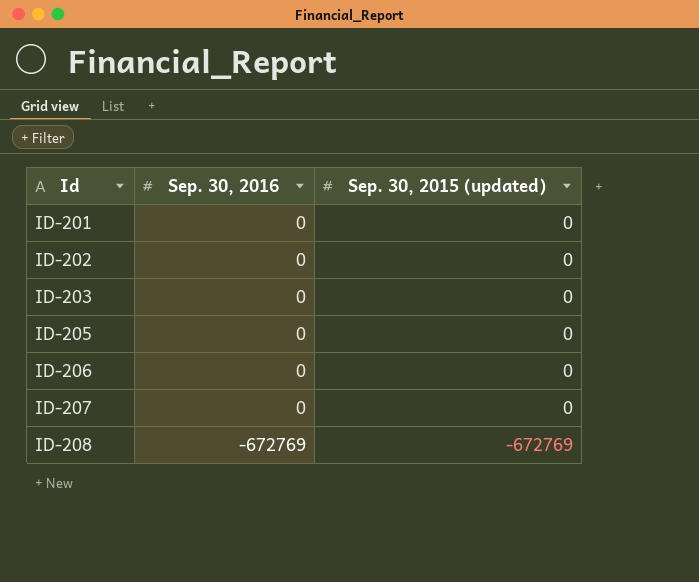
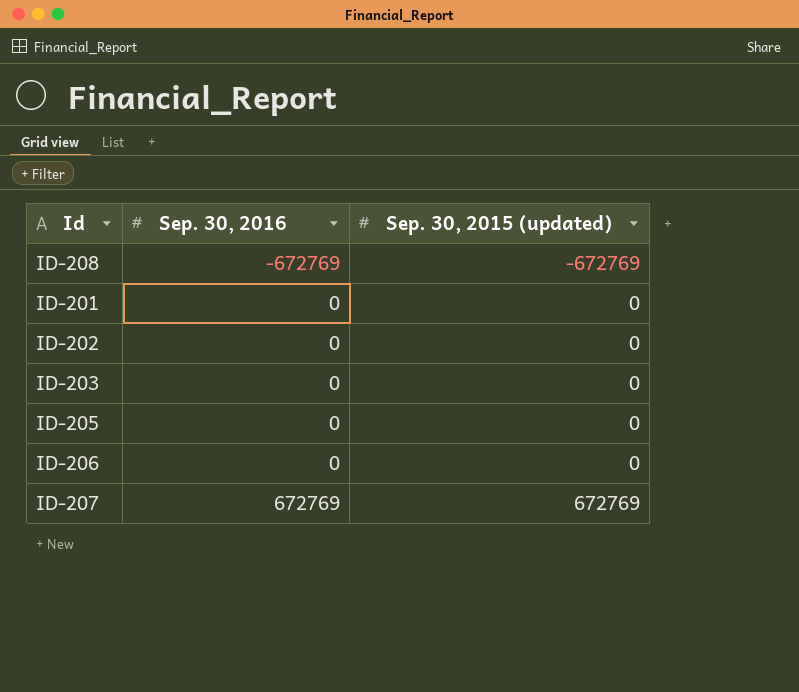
row order: Id ascending -> Sep. 30, 2016 ascending
ID-207 | Sep. 30, 2016: 0 -> 672769
ID-207 | Sep. 30, 2015 (updated): 0 -> 672769

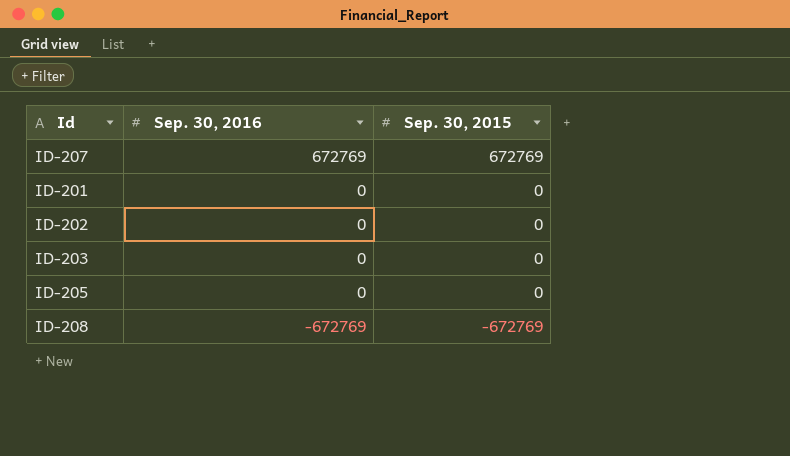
row order: Sep. 30, 2016 ascending -> Sep. 30, 2016 descending
column name: Sep. 30, 2015 (updated) -> Sep. 30, 2015
row ID-206: 0 | 0 -> none

